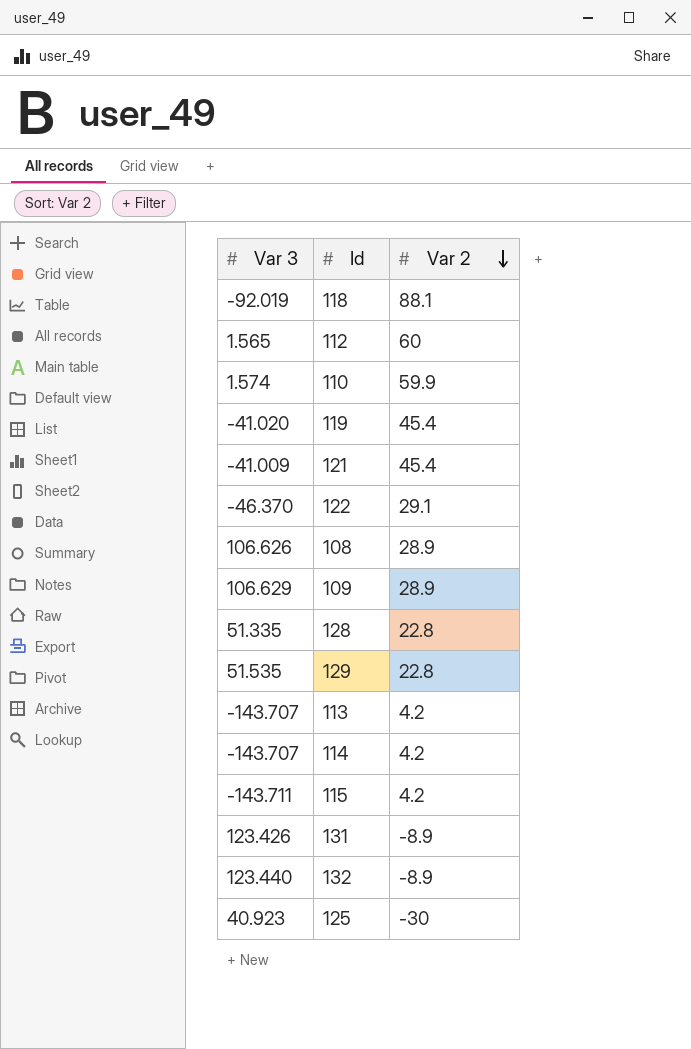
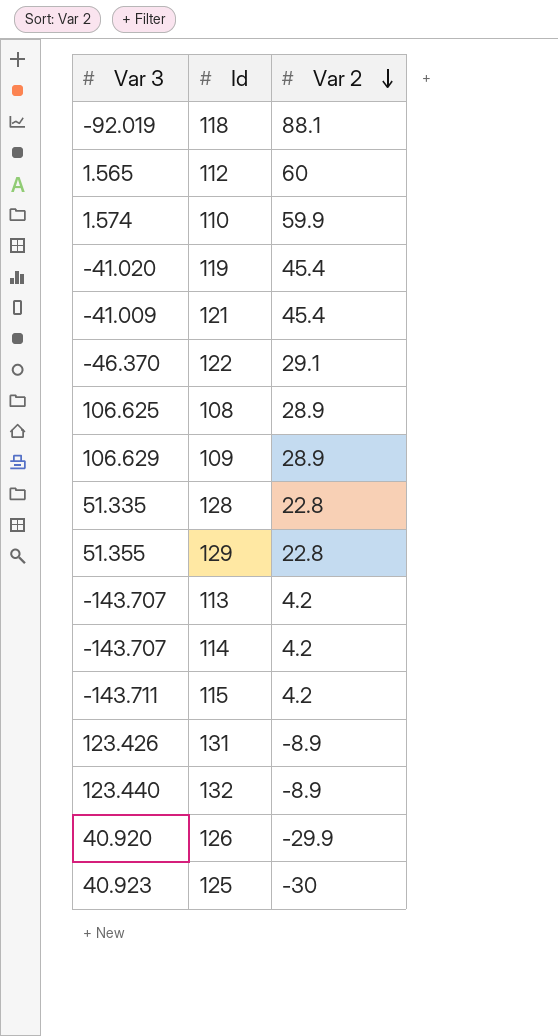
108 | Var 3: 106.626 -> 106.625
129 | Var 3: 51.535 -> 51.355
row 126: none -> 40.920 | -29.9

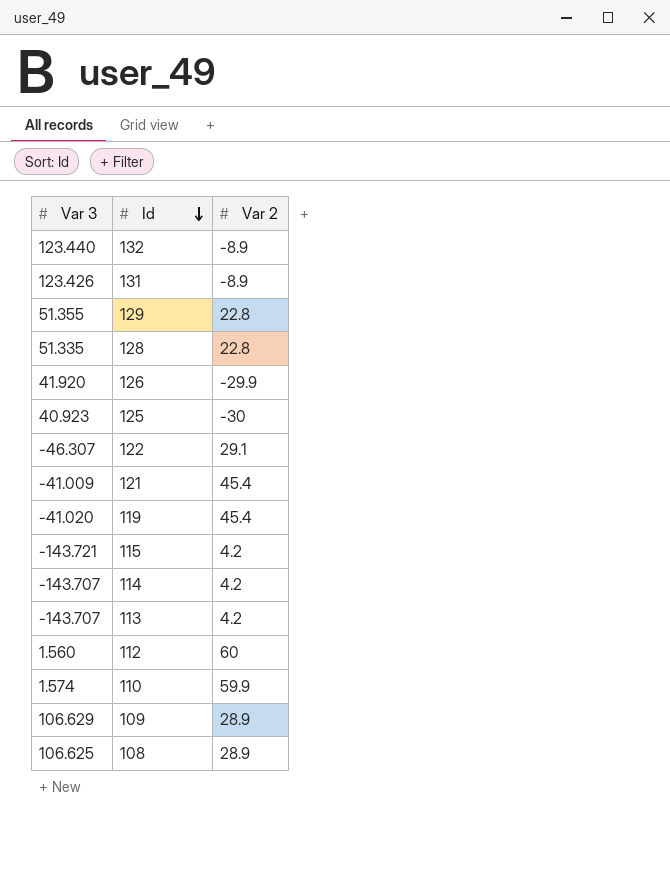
row order: Var 2 descending -> Id descending
row 118: -92.019 | 88.1 -> none
126 | Var 3: 40.920 -> 41.920
122 | Var 3: -46.370 -> -46.307
115 | Var 3: -143.711 -> -143.721
112 | Var 3: 1.565 -> 1.560

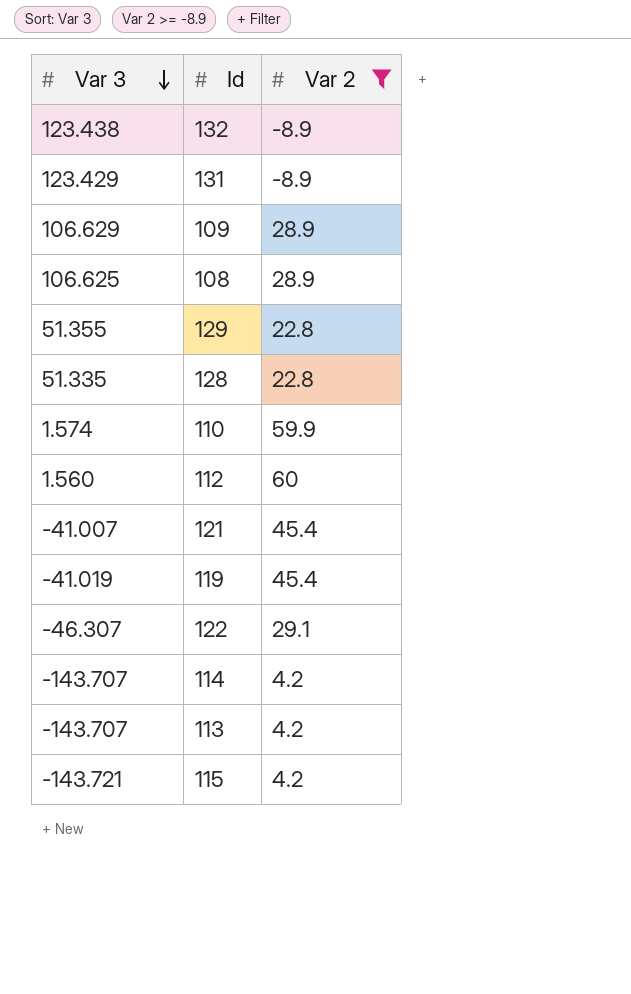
filter: none -> Var 2 >= -8.9
row order: Id descending -> Var 3 descending
132 | Var 3: 123.440 -> 123.438
131 | Var 3: 123.426 -> 123.429
121 | Var 3: -41.009 -> -41.007
119 | Var 3: -41.020 -> -41.019

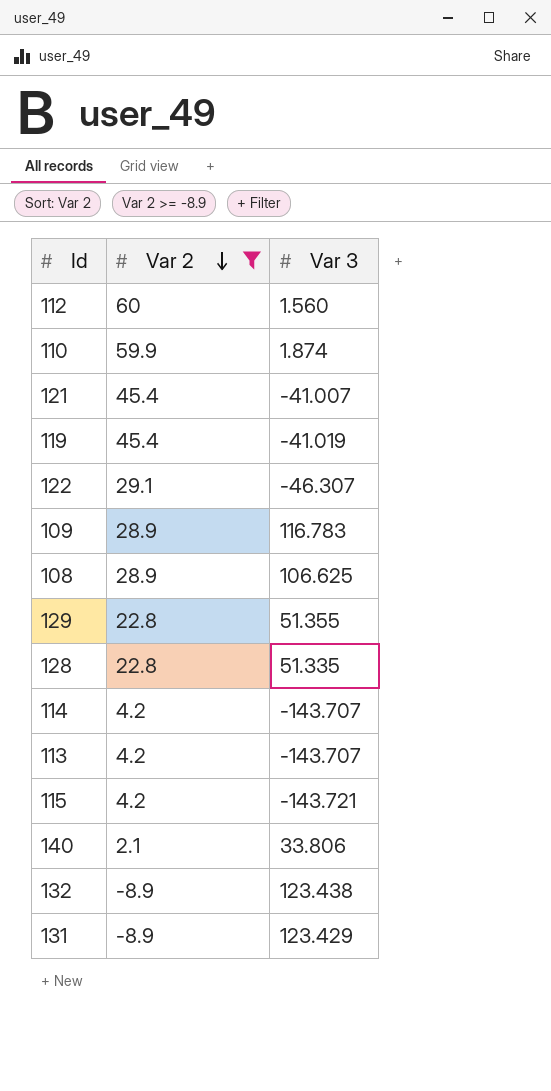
row order: Var 3 descending -> Var 2 descending
column Var 3 | position: 1 -> 3
110 | Var 3: 1.574 -> 1.874
109 | Var 3: 106.629 -> 116.783
row 140: none -> 2.1 | 33.806

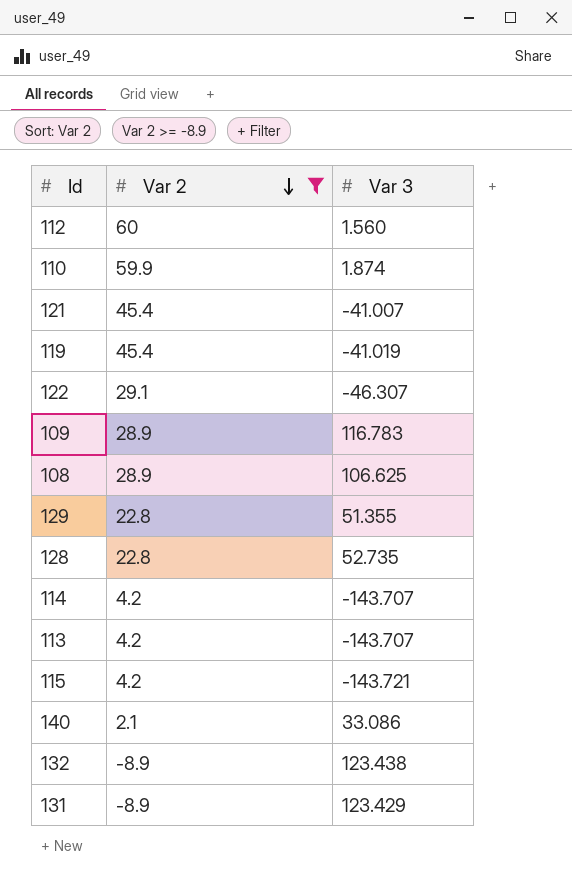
128 | Var 3: 51.335 -> 52.735
140 | Var 3: 33.806 -> 33.086

